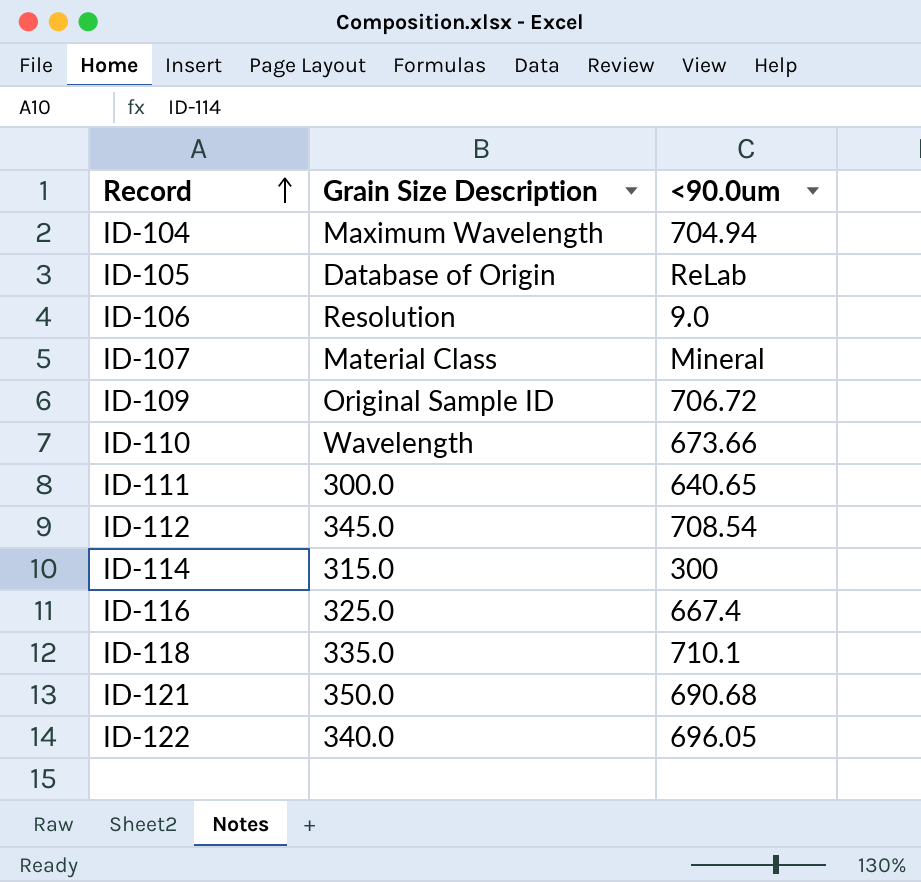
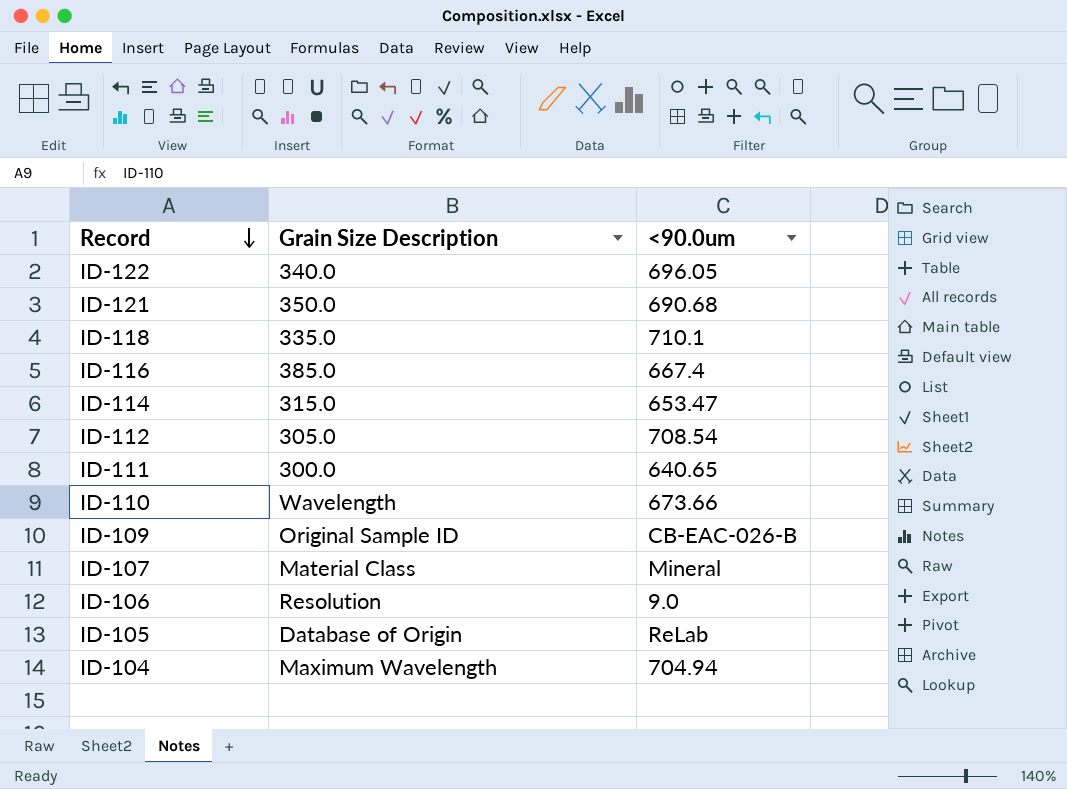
row order: Record ascending -> Record descending
ID-116 | Grain Size Description: 325.0 -> 385.0
ID-114 | <90.0um: 300 -> 653.47
ID-112 | Grain Size Description: 345.0 -> 305.0
ID-109 | <90.0um: 706.72 -> CB-EAC-026-B

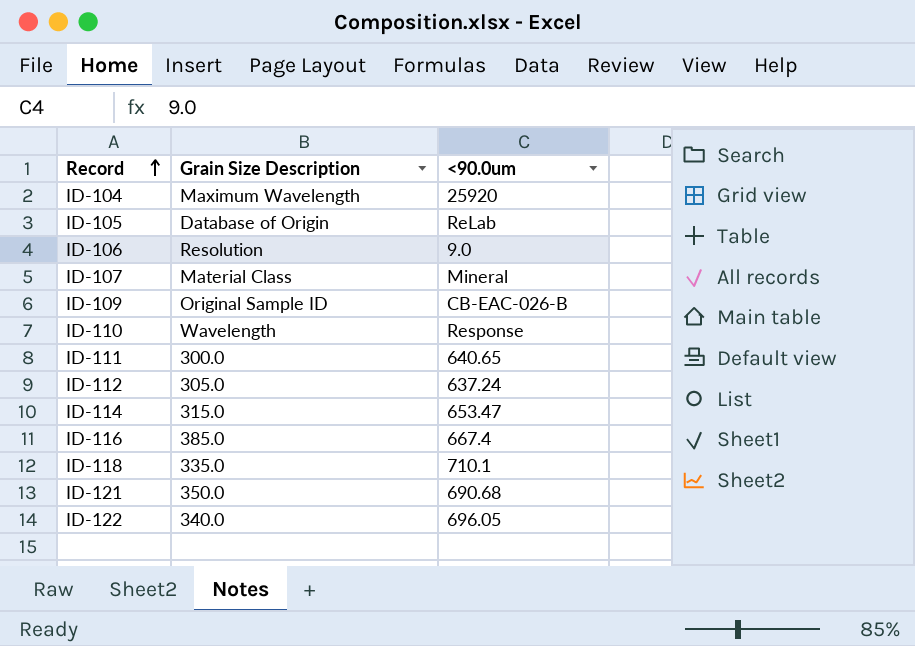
row order: Record descending -> Record ascending
ID-104 | <90.0um: 704.94 -> 25920
ID-110 | <90.0um: 673.66 -> Response
ID-112 | <90.0um: 708.54 -> 637.24

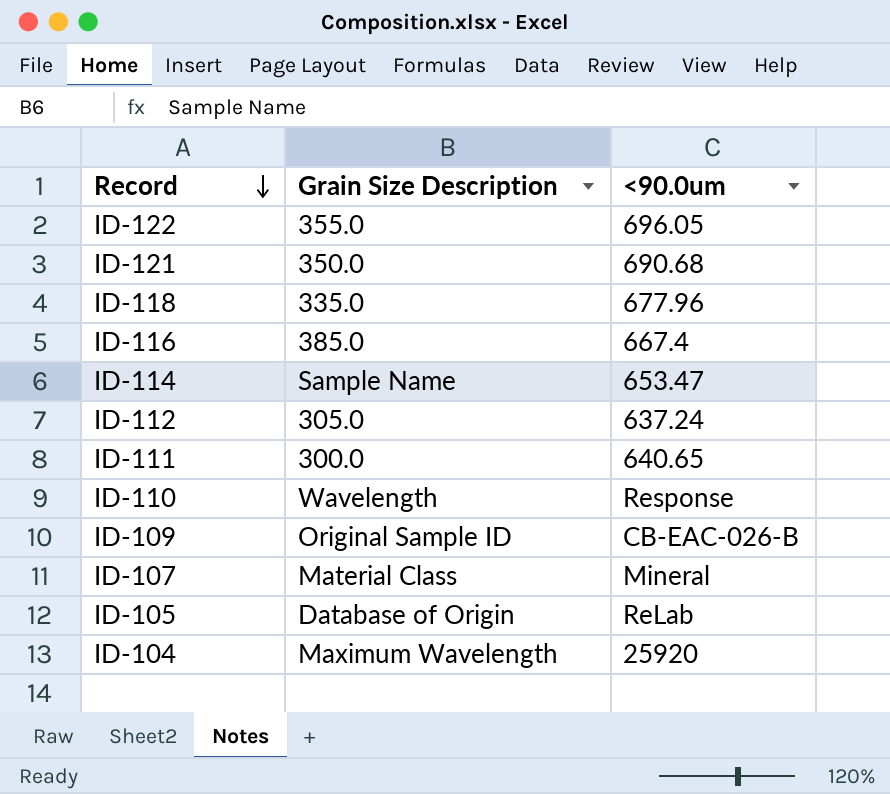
row order: Record ascending -> Record descending
row ID-106: Resolution | 9.0 -> none
ID-122 | Grain Size Description: 340.0 -> 355.0
ID-118 | <90.0um: 710.1 -> 677.96
ID-114 | Grain Size Description: 315.0 -> Sample Name

